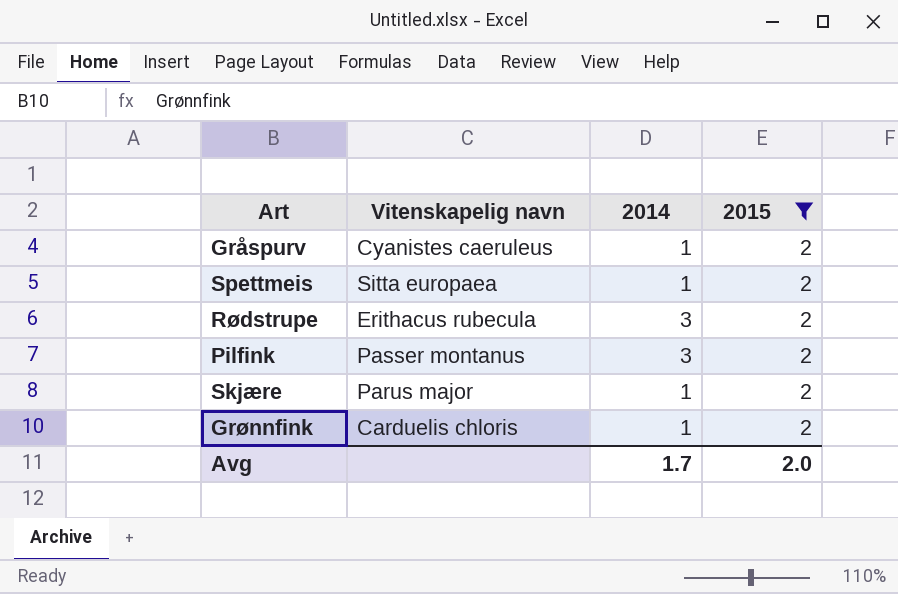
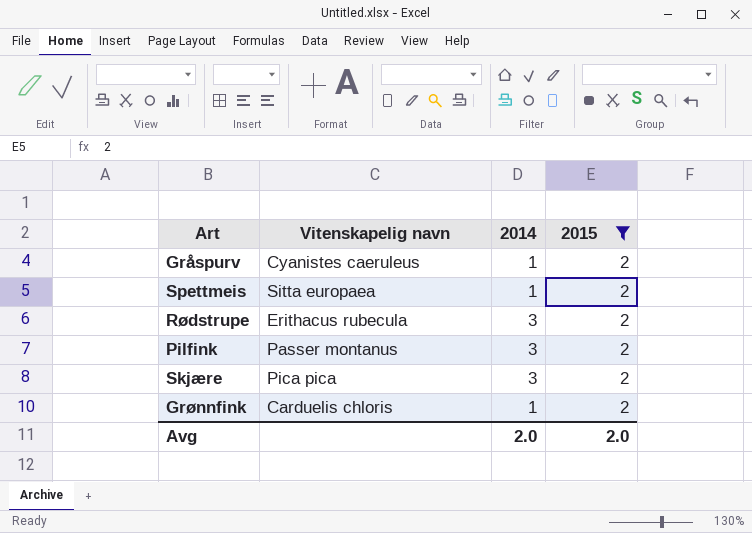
Skjære | Vitenskapelig navn: Parus major -> Pica pica
Skjære | 2014: 1 -> 3
Avg | 2014: 1.7 -> 2.0

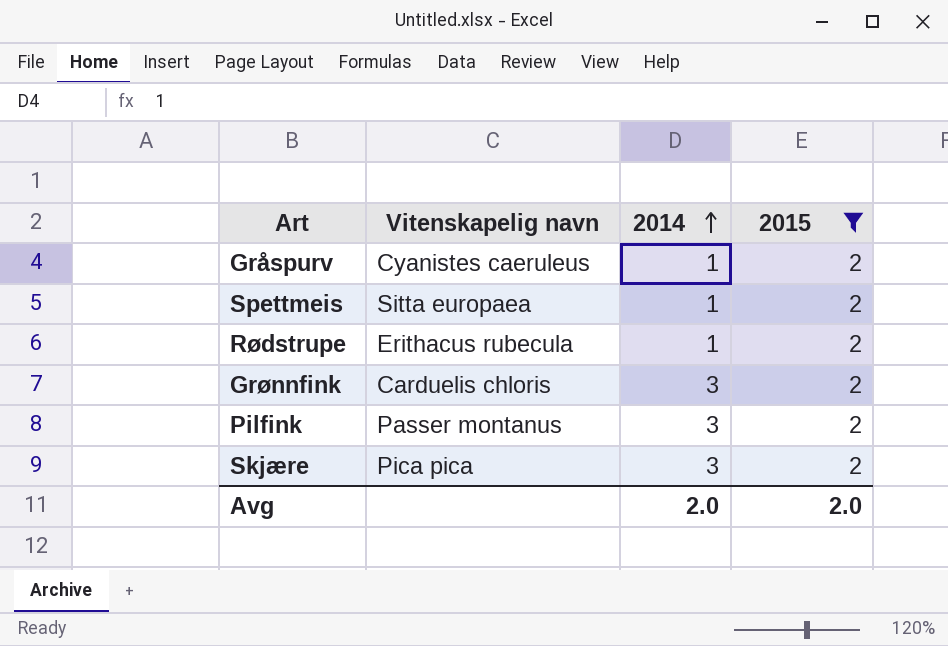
row order: none -> 2014 ascending
Rødstrupe | 2014: 3 -> 1
Grønnfink | 2014: 1 -> 3

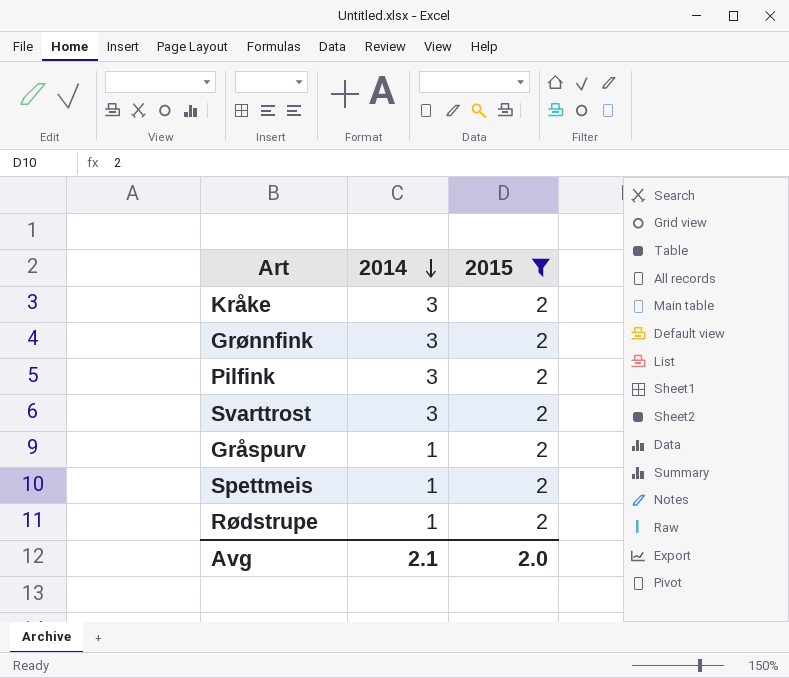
row order: 2014 ascending -> 2014 descending
column Vitenskapelig navn | position: 2 -> none
row Skjære: Pica pica | 3 | 2 -> none
row Kråke: none -> 3 | 2
row Svarttrost: none -> 3 | 2
Avg | 2014: 2.0 -> 2.1

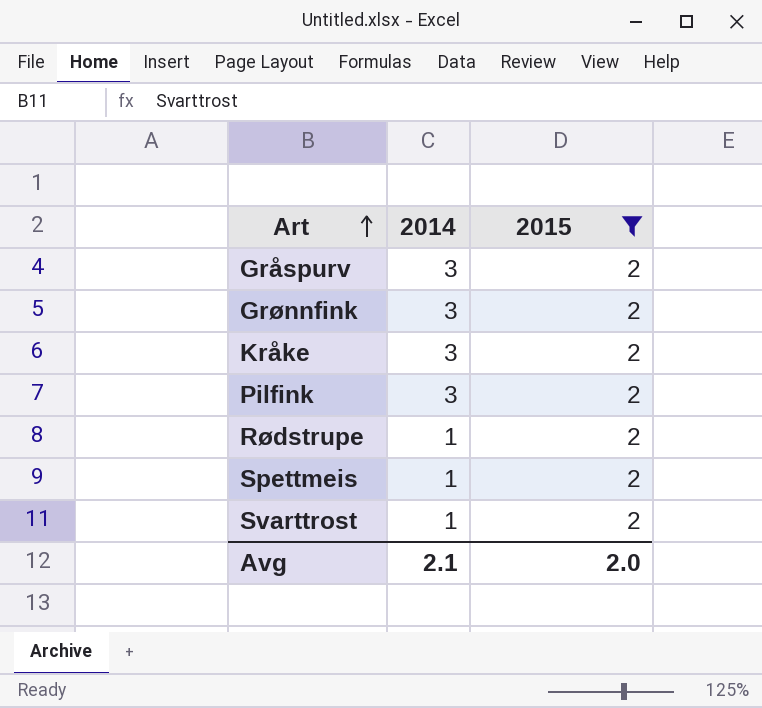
row order: 2014 descending -> Art ascending
Gråspurv | 2014: 1 -> 3
Svarttrost | 2014: 3 -> 1

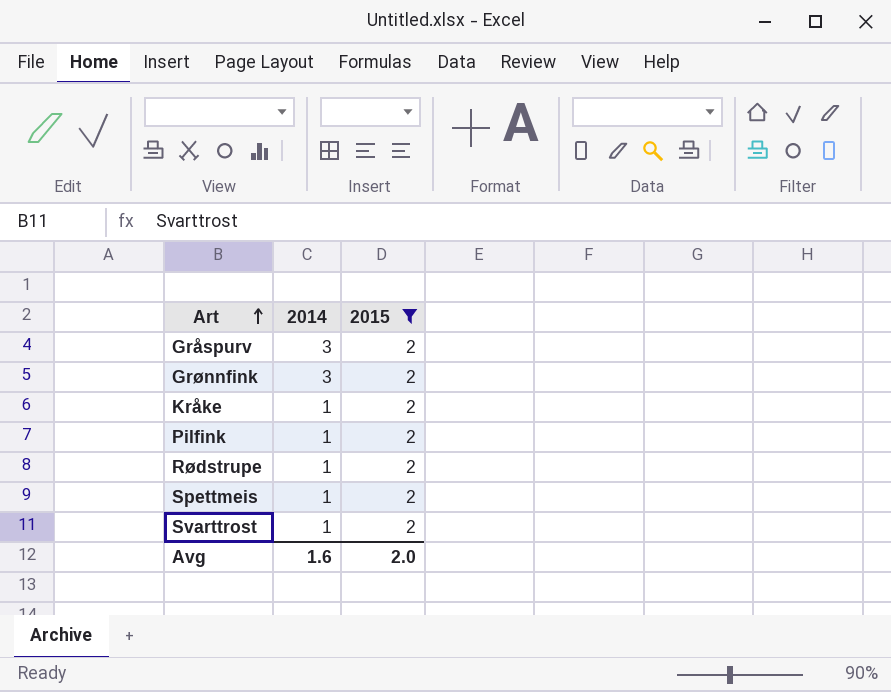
Kråke | 2014: 3 -> 1
Pilfink | 2014: 3 -> 1
Avg | 2014: 2.1 -> 1.6

